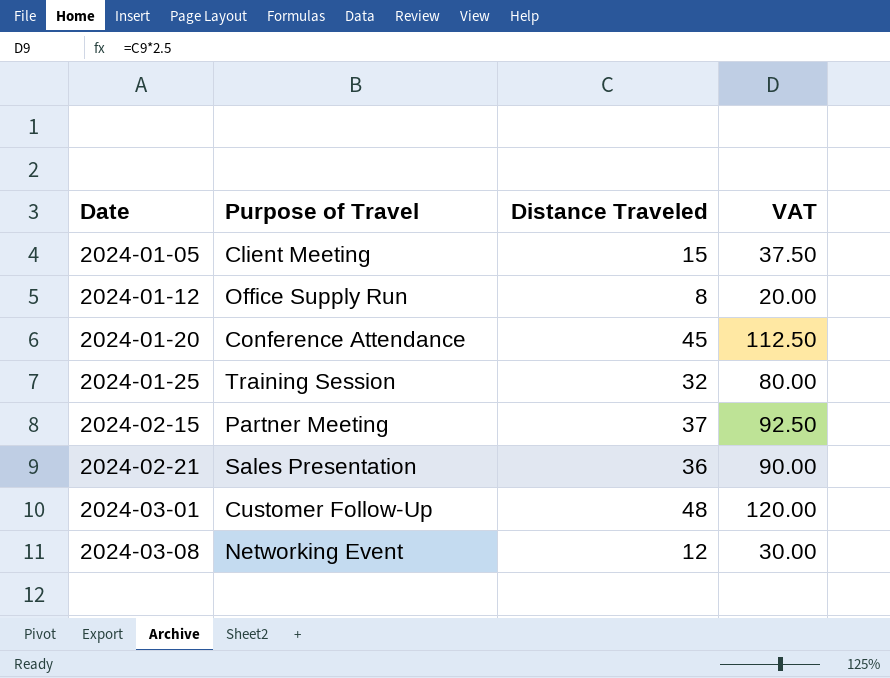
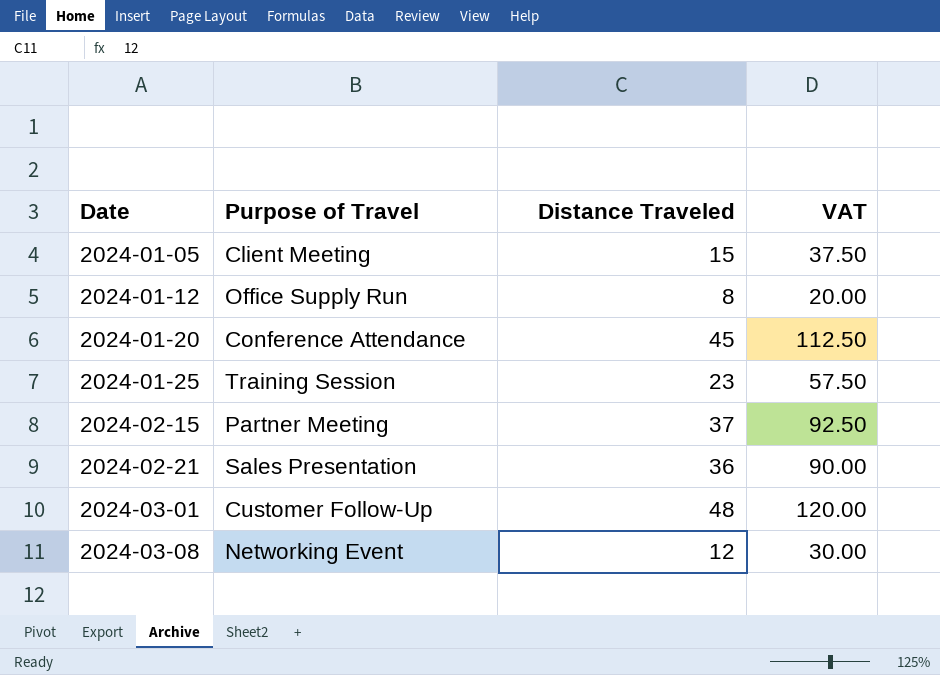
2024-01-25 | Distance Traveled: 32 -> 23
2024-01-25 | VAT: 80.00 -> 57.50

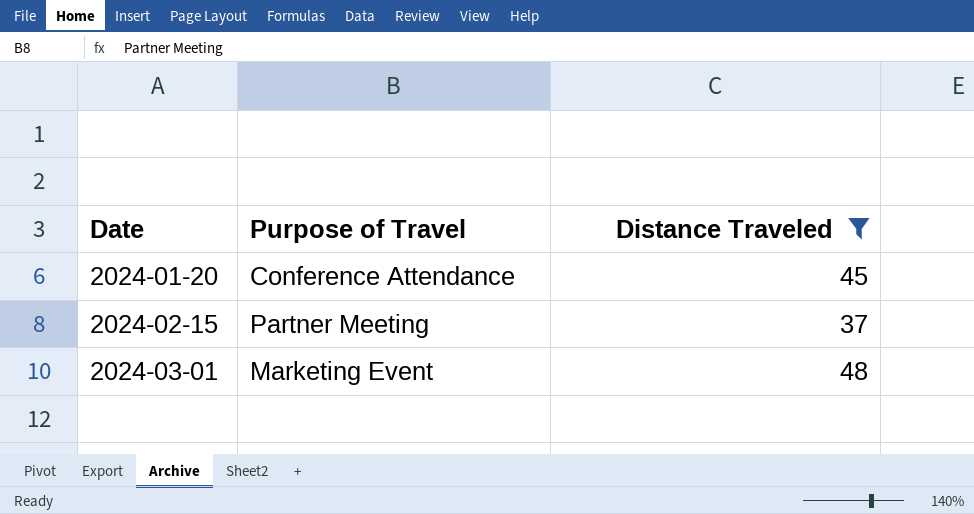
filter: none -> Distance Traveled >= 37
column VAT | formula: [Distance Traveled] * 2.5 -> none
2024-03-01 | Purpose of Travel: Customer Follow-Up -> Marketing Event

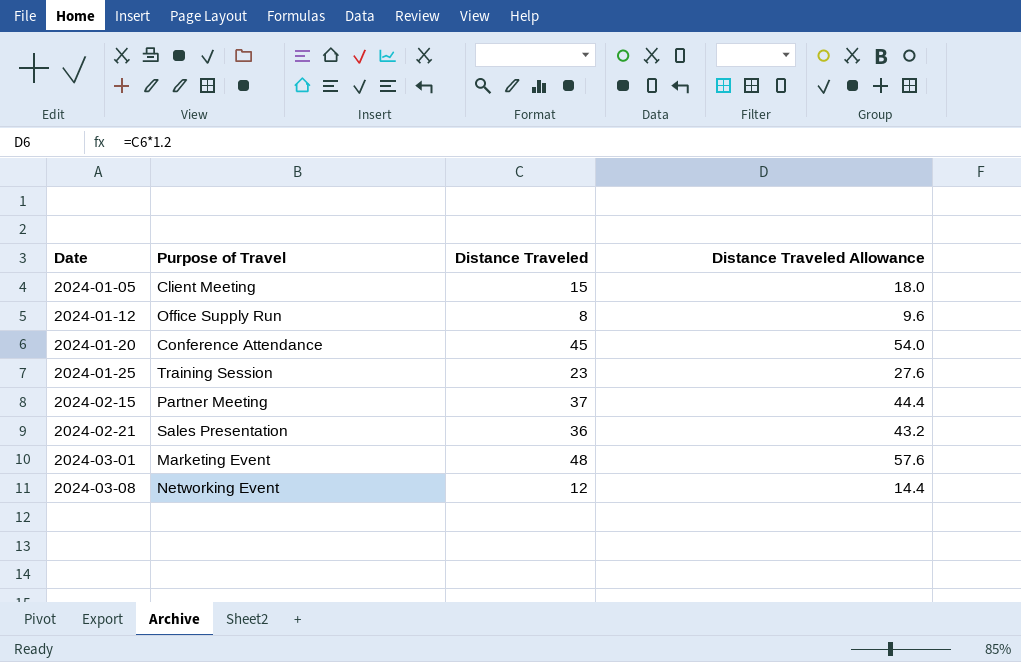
filter: Distance Traveled >= 37 -> none
column Distance Traveled Allowance | formula: none -> [Distance Traveled] * 1.2

